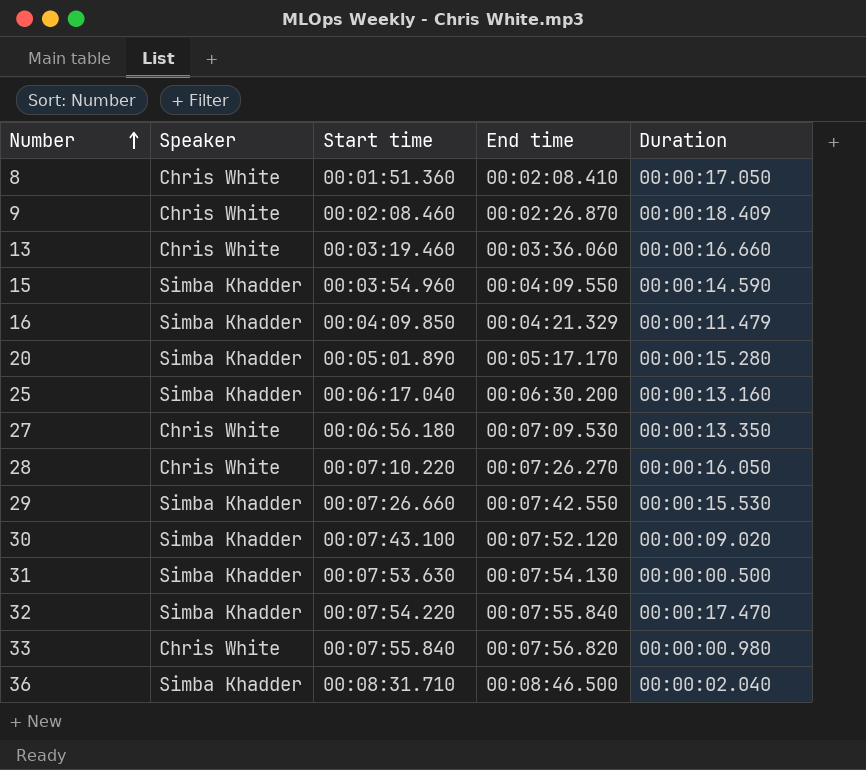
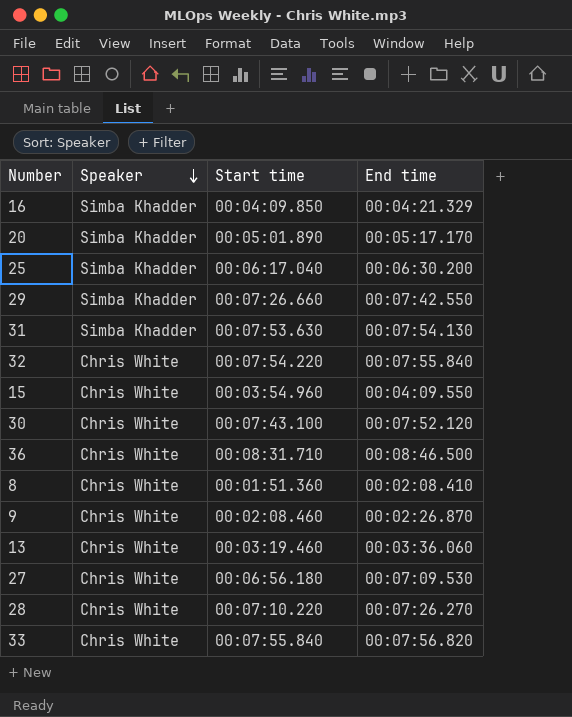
row order: Number ascending -> Speaker descending
column Duration | position: 5 -> none
32 | Speaker: Simba Khadder -> Chris White
15 | Speaker: Simba Khadder -> Chris White
30 | Speaker: Simba Khadder -> Chris White
36 | Speaker: Simba Khadder -> Chris White

